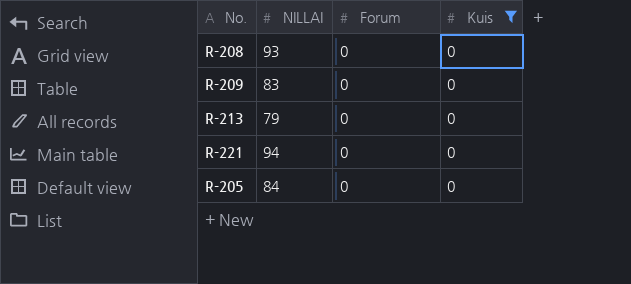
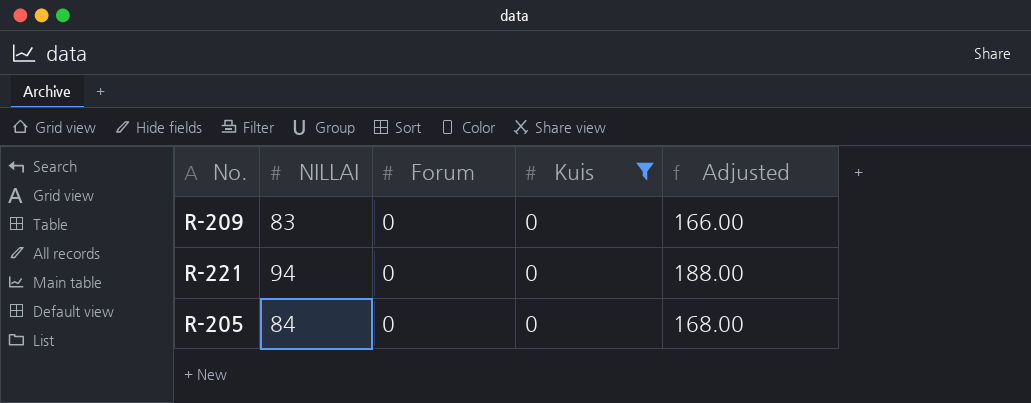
column Adjusted | formula: none -> [NILLAI] * 2
row R-208: 93 | 0 | 0 -> none
row R-213: 79 | 0 | 0 -> none

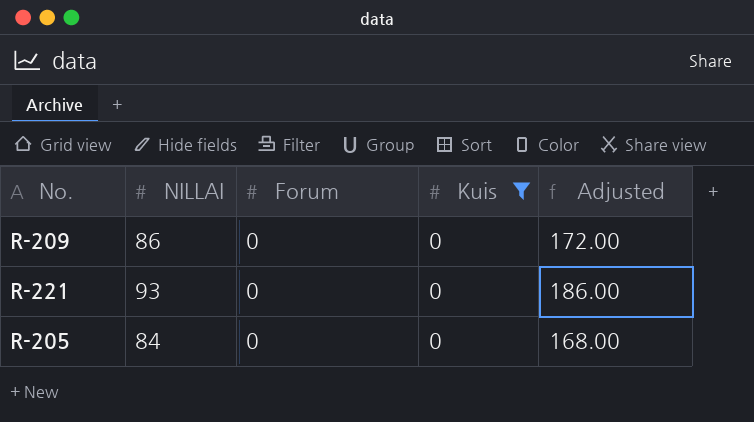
R-209 | NILLAI: 83 -> 86
R-209 | Adjusted: 166.00 -> 172.00
R-221 | NILLAI: 94 -> 93
R-221 | Adjusted: 188.00 -> 186.00

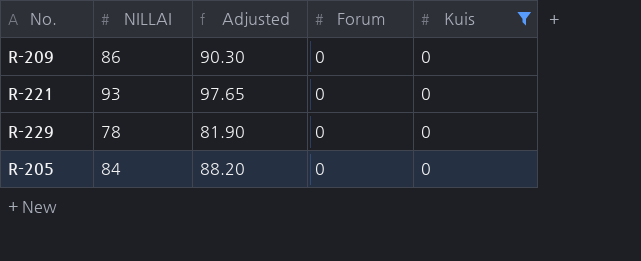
column Adjusted | formula: [NILLAI] * 2 -> [NILLAI] * 1.05
column Adjusted | position: 5 -> 3
row R-229: none -> 78 | 81.90 | 0 | 0

